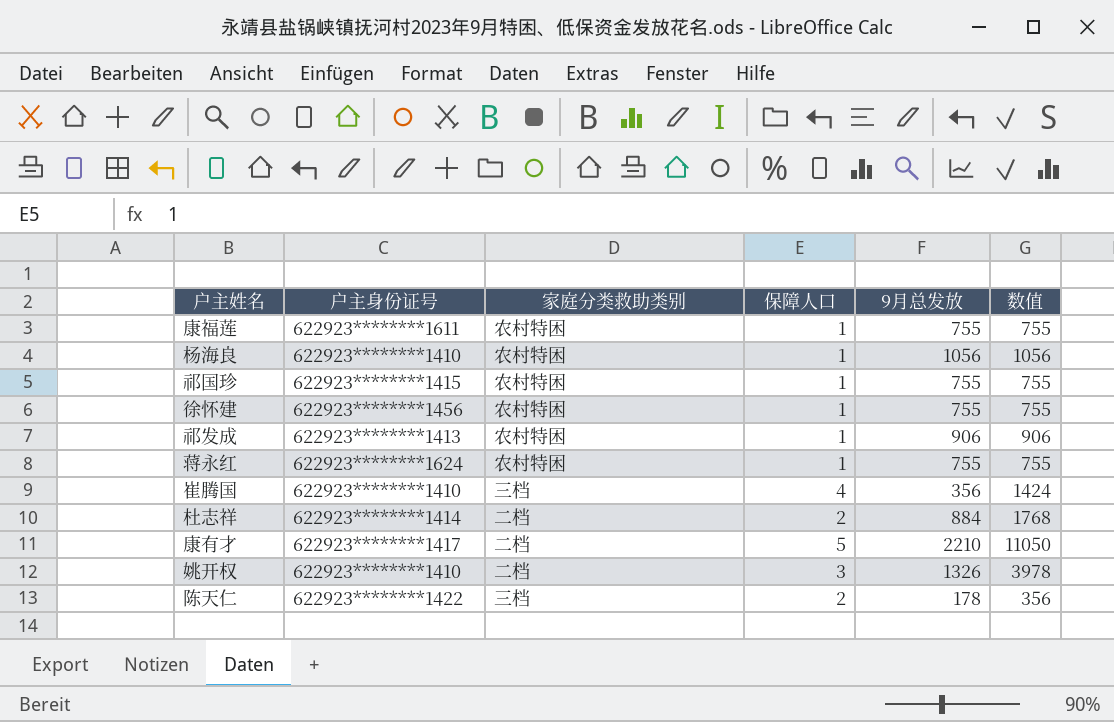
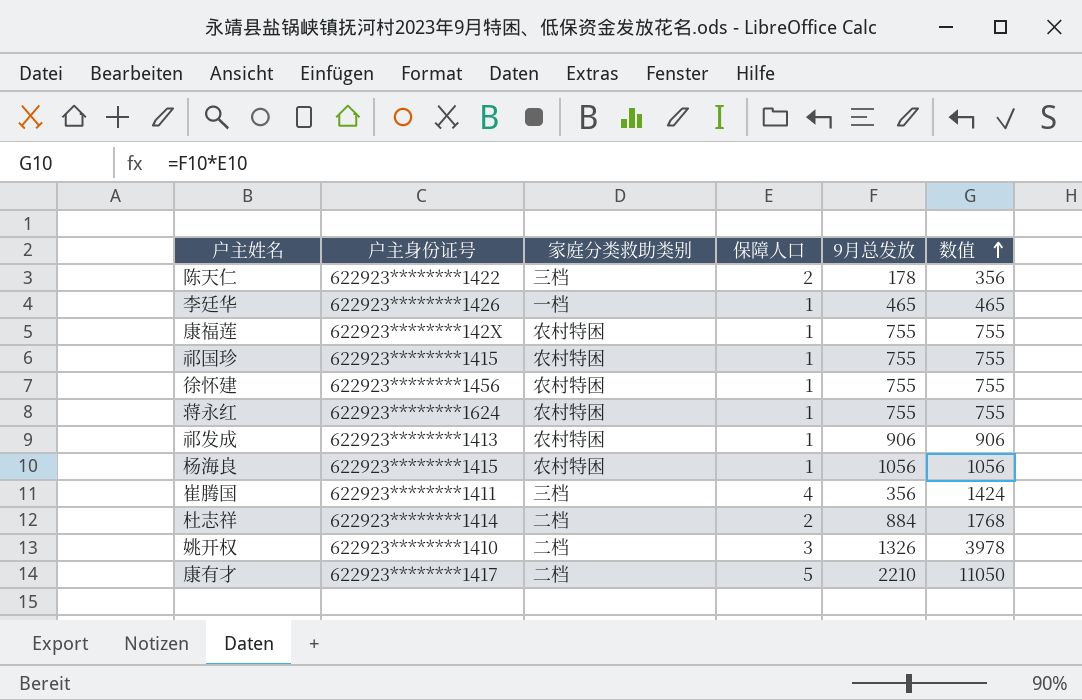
row order: none -> 数值 ascending
row 李廷华: none -> 622923********1426 | 一档 | 1 | 465 | 465
康福莲 | 户主身份证号: 622923********1611 -> 622923********142X
杨海良 | 户主身份证号: 622923********1410 -> 622923********1415
崔腾国 | 户主身份证号: 622923********1410 -> 622923********1411

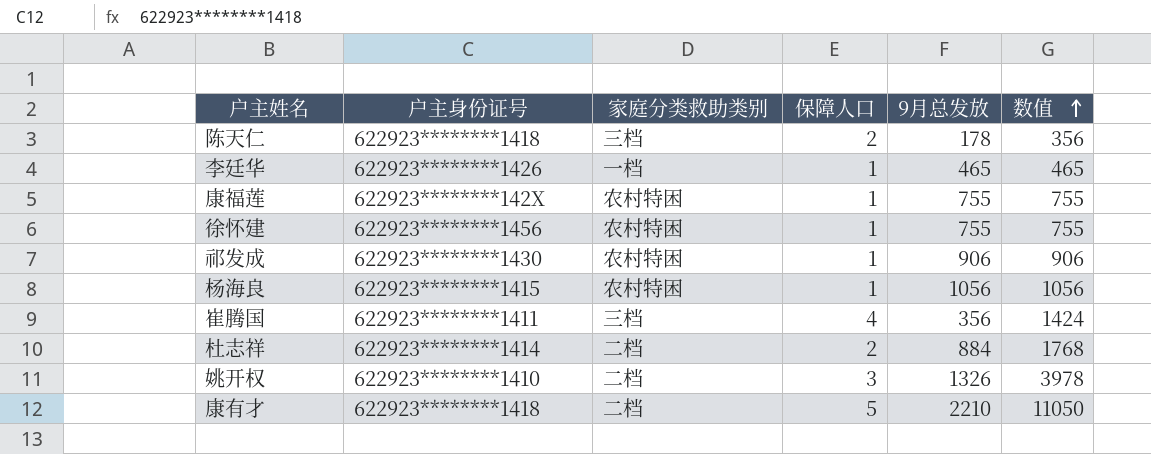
row 祁国珍: 622923********1415 | 农村特困 | 1 | 755 | 755 -> none
row 蒋永红: 622923********1624 | 农村特困 | 1 | 755 | 755 -> none
陈天仁 | 户主身份证号: 622923********1422 -> 622923********1418
祁发成 | 户主身份证号: 622923********1413 -> 622923********1430
康有才 | 户主身份证号: 622923********1417 -> 622923********1418

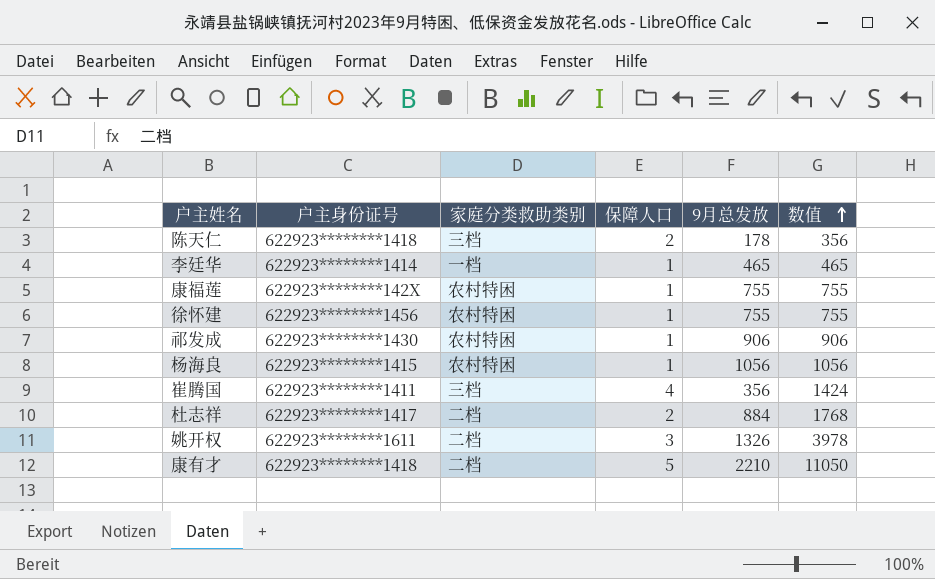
李廷华 | 户主身份证号: 622923********1426 -> 622923********1414
杜志祥 | 户主身份证号: 622923********1414 -> 622923********1417
姚开权 | 户主身份证号: 622923********1410 -> 622923********1611

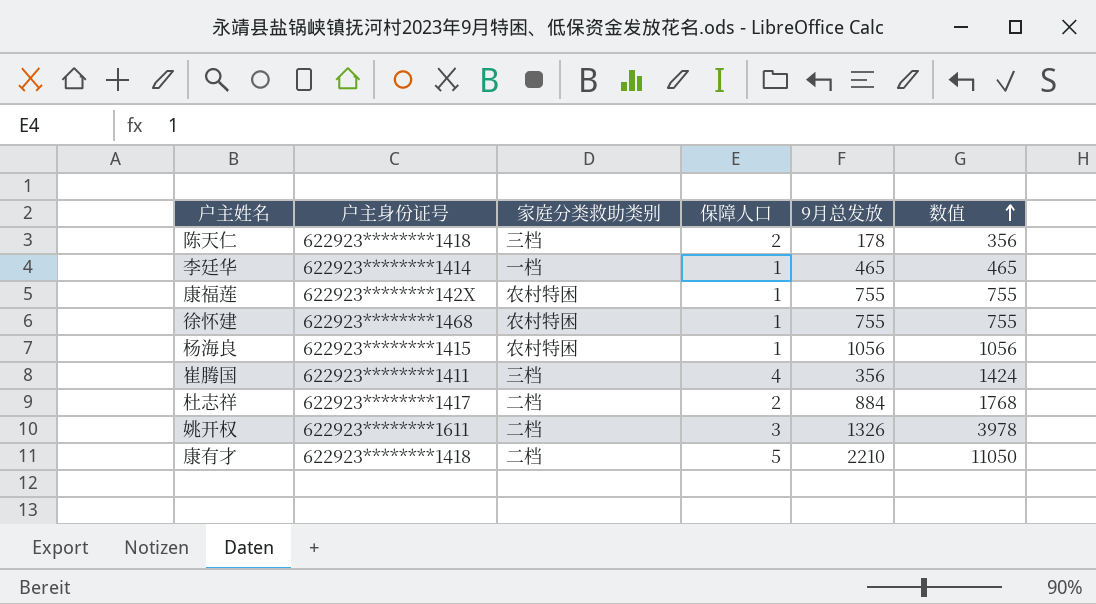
row 祁发成: 622923********1430 | 农村特困 | 1 | 906 | 906 -> none
徐怀建 | 户主身份证号: 622923********1456 -> 622923********1468

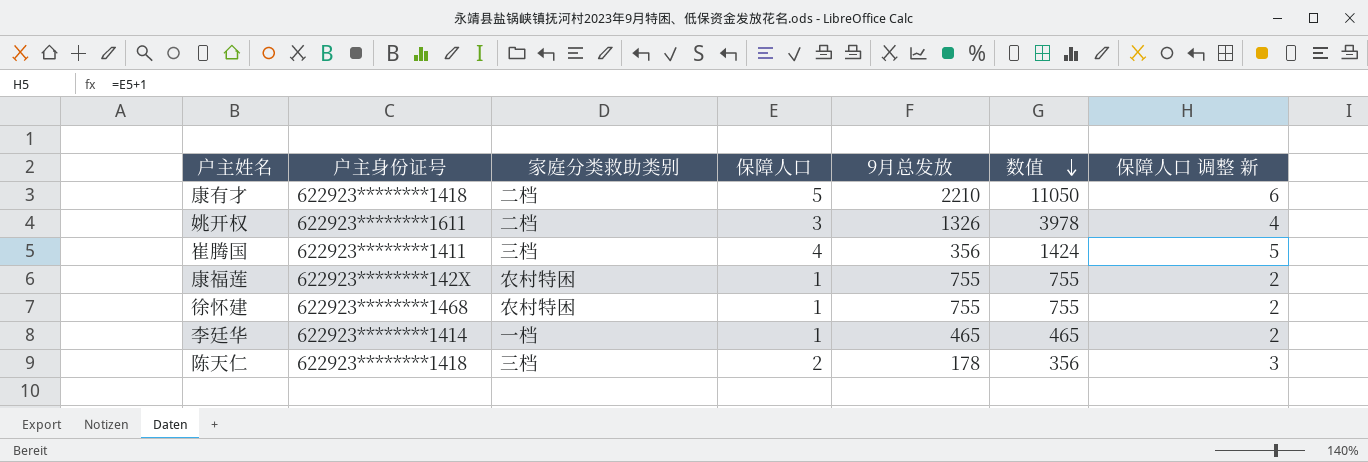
row order: 数值 ascending -> 数值 descending
column 保障人口 调整 新 | formula: none -> [保障人口] + 1
row 杨海良: 622923********1415 | 农村特困 | 1 | 1056 | 1056 -> none
row 杜志祥: 622923********1417 | 二档 | 2 | 884 | 1768 -> none

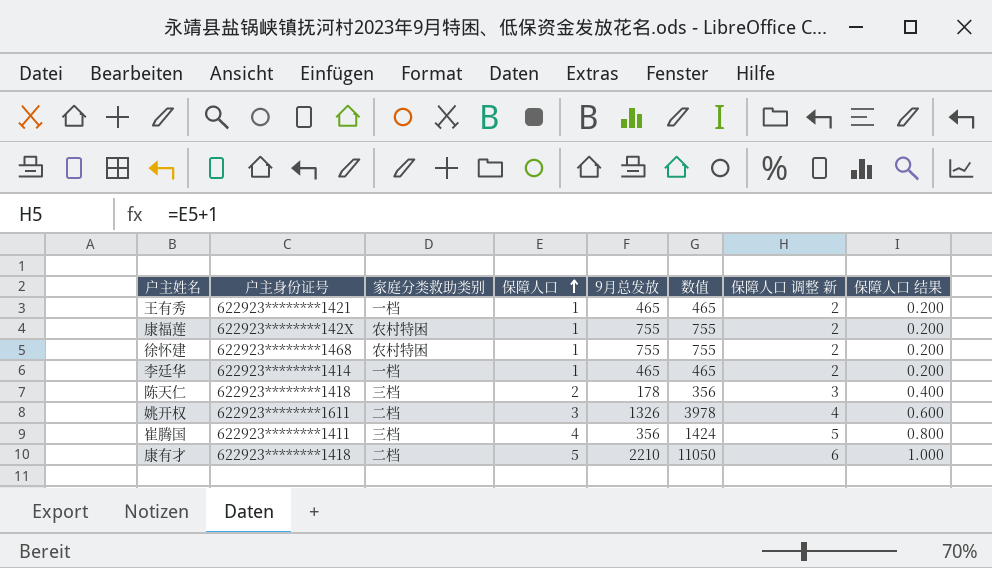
row order: 数值 descending -> 保障人口 ascending
column 保障人口 结果 | formula: none -> [保障人口] * 0.2
row 王有秀: none -> 622923********1421 | 一档 | 1 | 465 | 465 | 2 | 0.200

